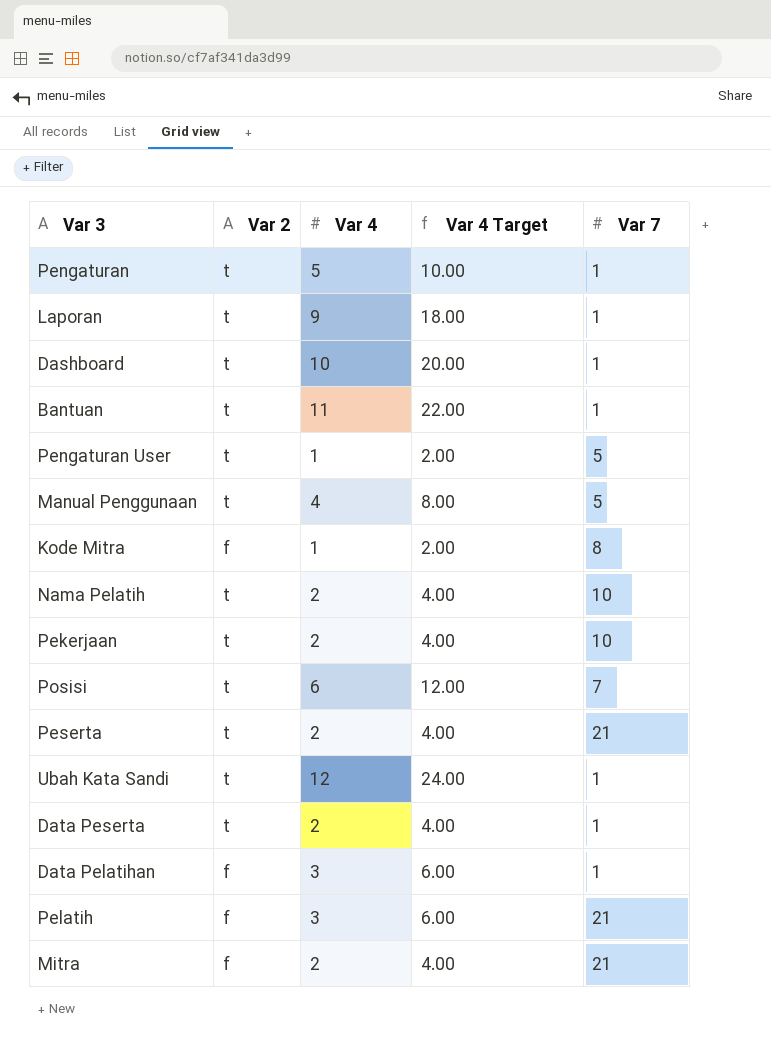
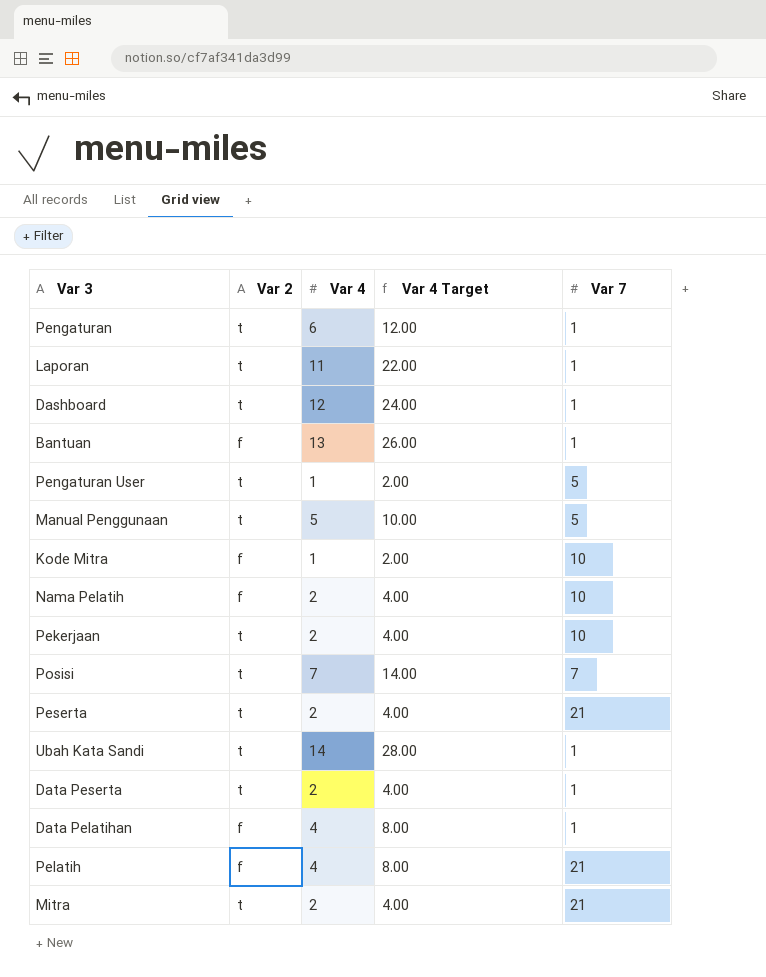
Pengaturan | Var 4: 5 -> 6
Pengaturan | Var 4 Target: 10.00 -> 12.00
Laporan | Var 4: 9 -> 11
Laporan | Var 4 Target: 18.00 -> 22.00
Dashboard | Var 4: 10 -> 12
Dashboard | Var 4 Target: 20.00 -> 24.00
Bantuan | Var 2: t -> f
Bantuan | Var 4: 11 -> 13
Bantuan | Var 4 Target: 22.00 -> 26.00
Manual Penggunaan | Var 4: 4 -> 5
Manual Penggunaan | Var 4 Target: 8.00 -> 10.00
Kode Mitra | Var 7: 8 -> 10
Nama Pelatih | Var 2: t -> f
Posisi | Var 4: 6 -> 7
Posisi | Var 4 Target: 12.00 -> 14.00
Ubah Kata Sandi | Var 4: 12 -> 14
Ubah Kata Sandi | Var 4 Target: 24.00 -> 28.00
Data Pelatihan | Var 4: 3 -> 4
Data Pelatihan | Var 4 Target: 6.00 -> 8.00
Pelatih | Var 4: 3 -> 4
Pelatih | Var 4 Target: 6.00 -> 8.00
Mitra | Var 2: f -> t

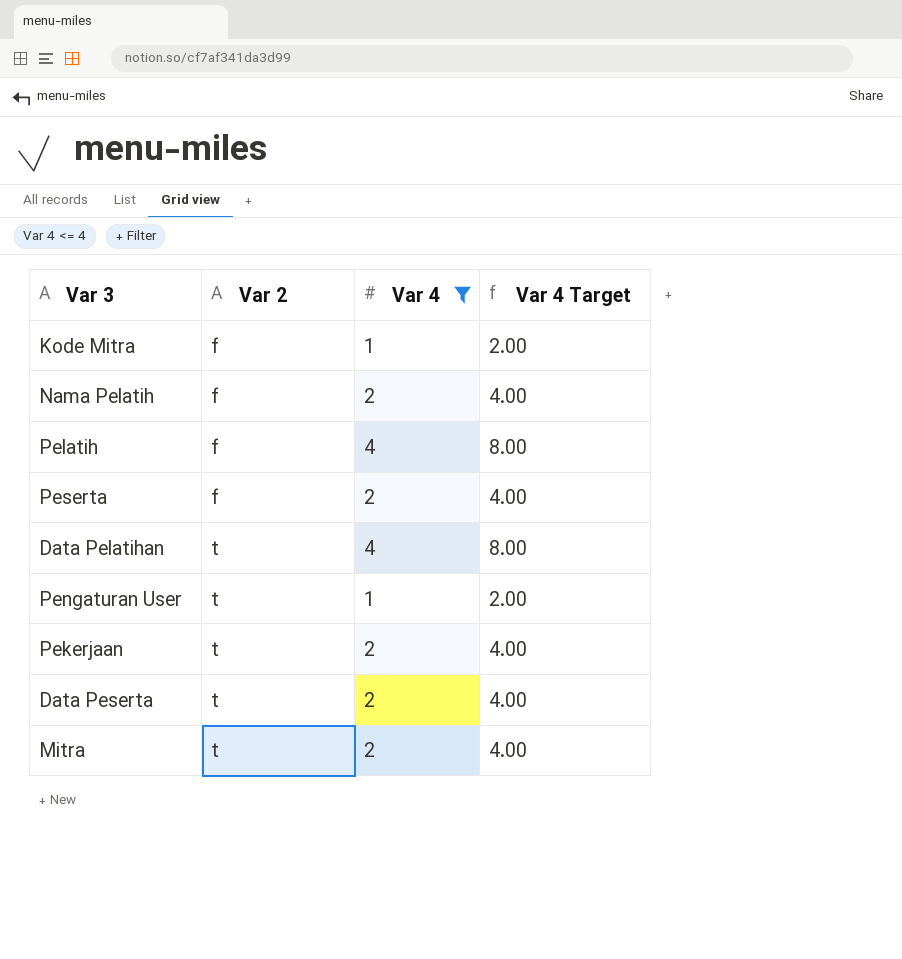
filter: none -> Var 4 <= 4
row order: none -> Var 2 ascending
column Var 7 | position: 5 -> none
Peserta | Var 2: t -> f
Data Pelatihan | Var 2: f -> t

